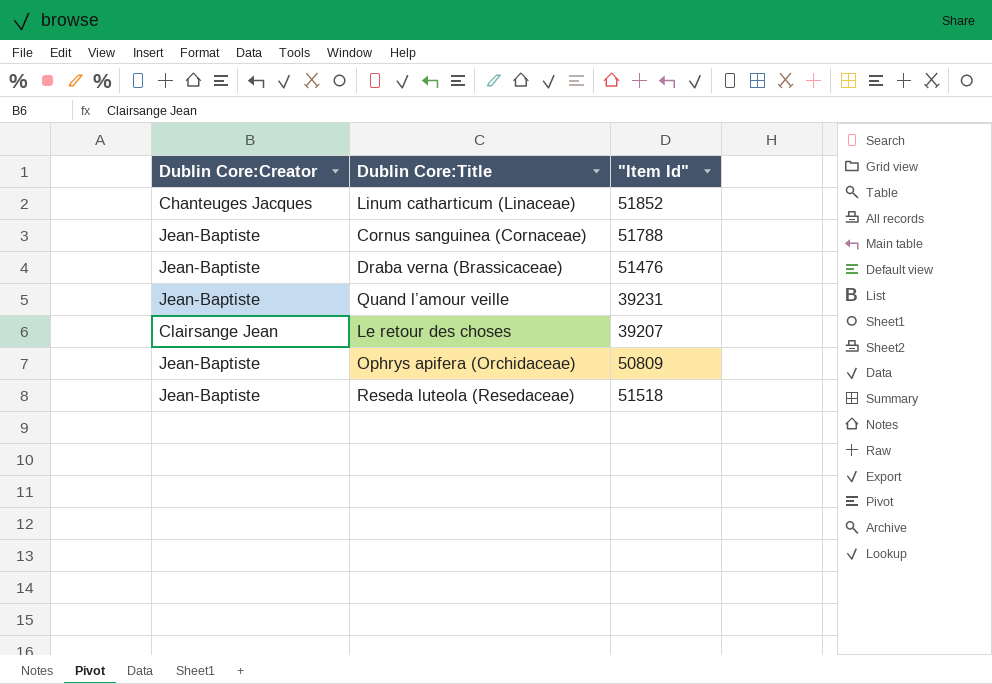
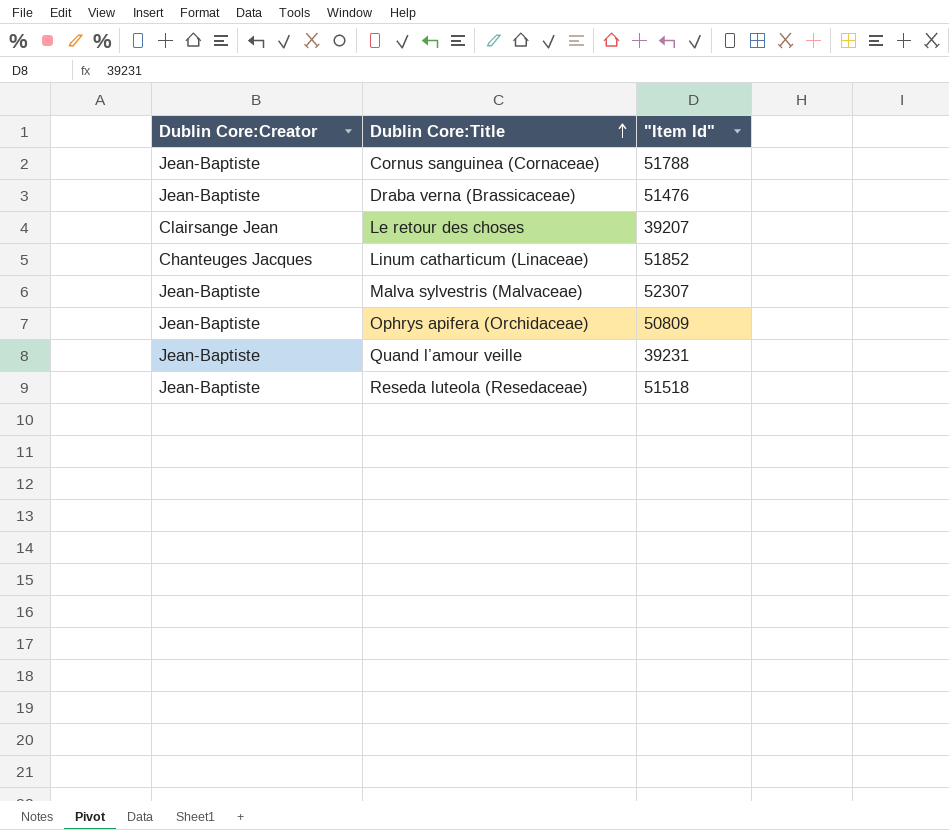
row order: none -> Dublin Core:Title ascending
row Malva sylvestris (Malvaceae): none -> Jean-Baptiste | 52307

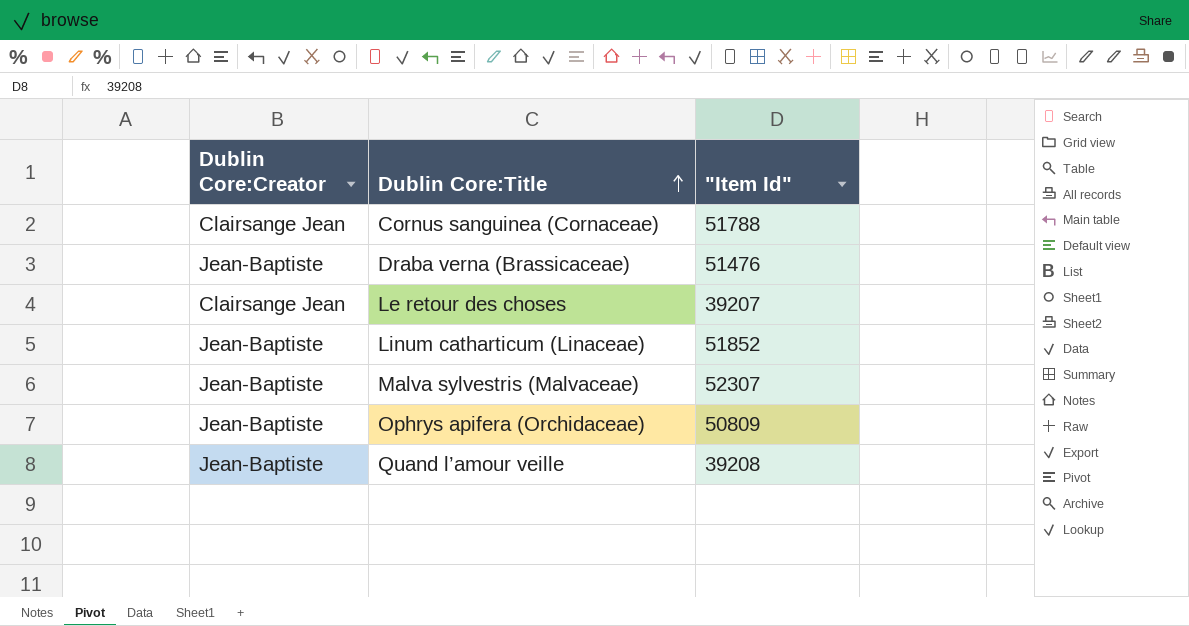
row Reseda luteola (Resedaceae): Jean-Baptiste | 51518 -> none
Cornus sanguinea (Cornaceae) | Dublin Core:Creator: Jean-Baptiste -> Clairsange Jean
Linum catharticum (Linaceae) | Dublin Core:Creator: Chanteuges Jacques -> Jean-Baptiste
Quand l’amour veille | "Item Id": 39231 -> 39208

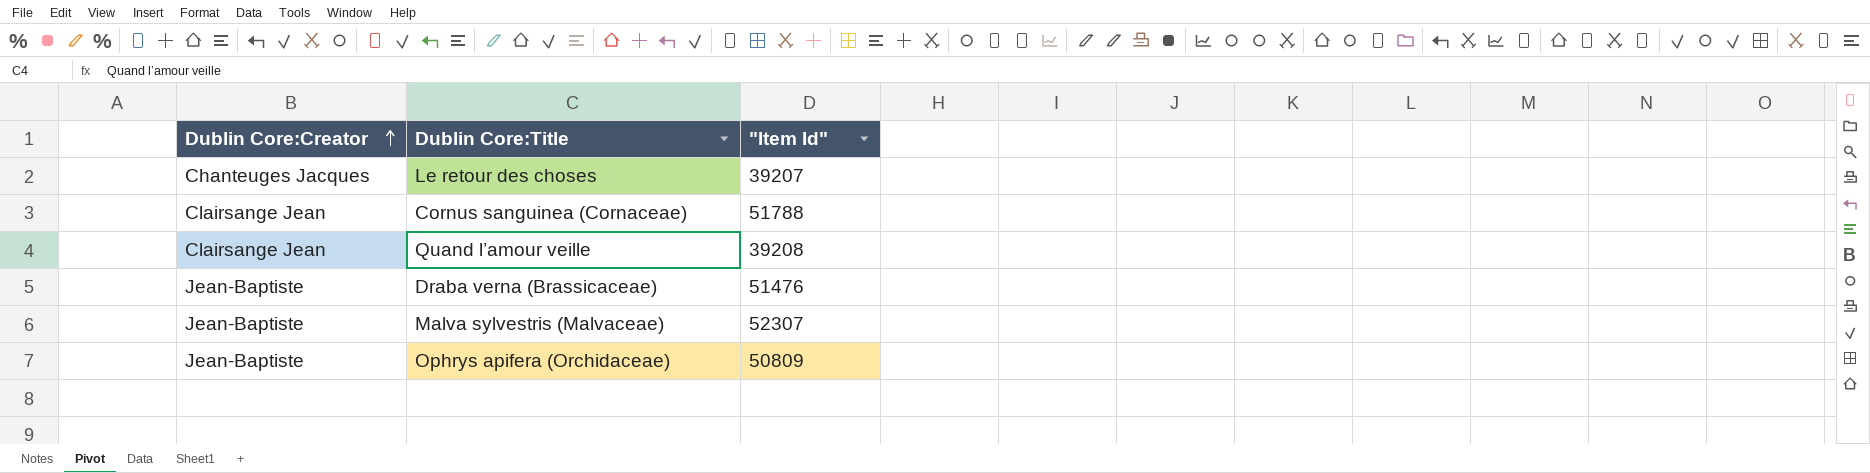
row order: Dublin Core:Title ascending -> Dublin Core:Creator ascending
row Linum catharticum (Linaceae): Jean-Baptiste | 51852 -> none
Le retour des choses | Dublin Core:Creator: Clairsange Jean -> Chanteuges Jacques
Quand l’amour veille | Dublin Core:Creator: Jean-Baptiste -> Clairsange Jean

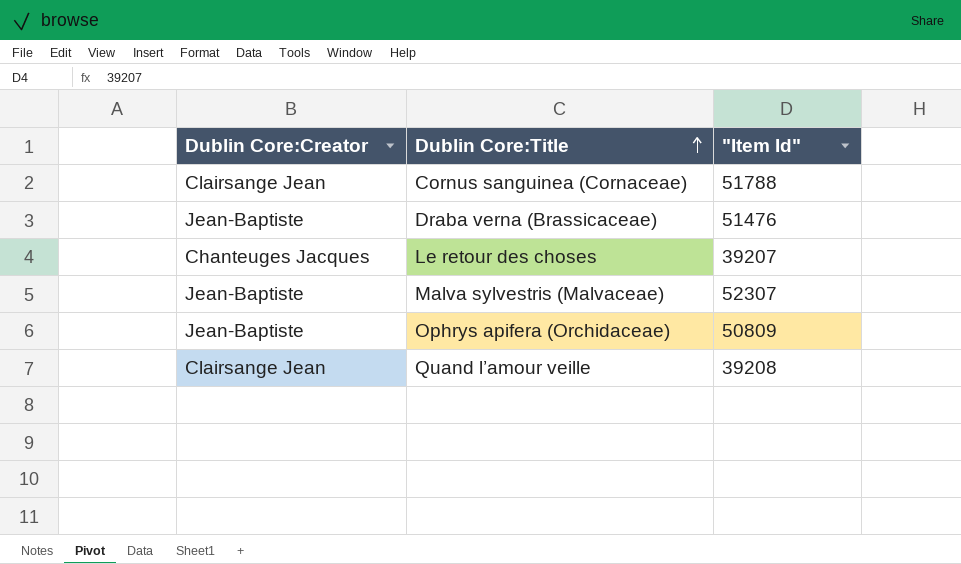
row order: Dublin Core:Creator ascending -> Dublin Core:Title ascending

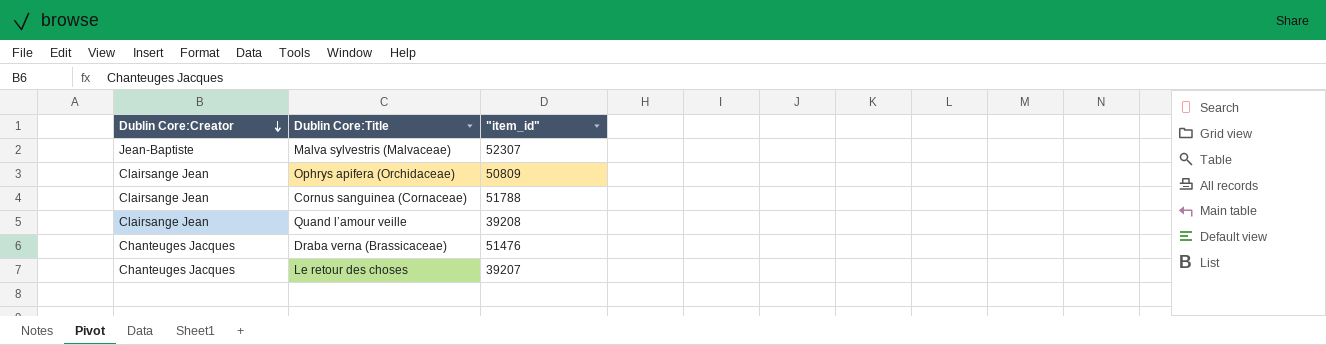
row order: Dublin Core:Title ascending -> Dublin Core:Creator descending
column name: "Item Id" -> "item_id"
Ophrys apifera (Orchidaceae) | Dublin Core:Creator: Jean-Baptiste -> Clairsange Jean
Draba verna (Brassicaceae) | Dublin Core:Creator: Jean-Baptiste -> Chanteuges Jacques

